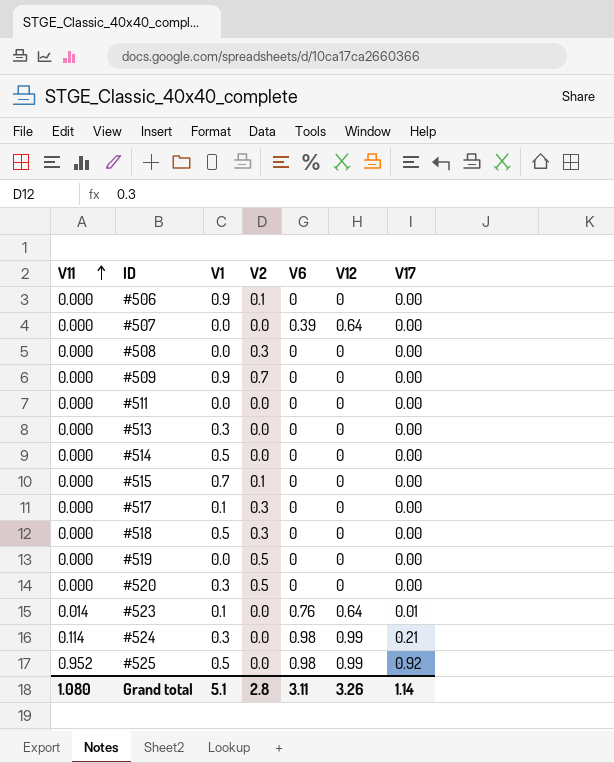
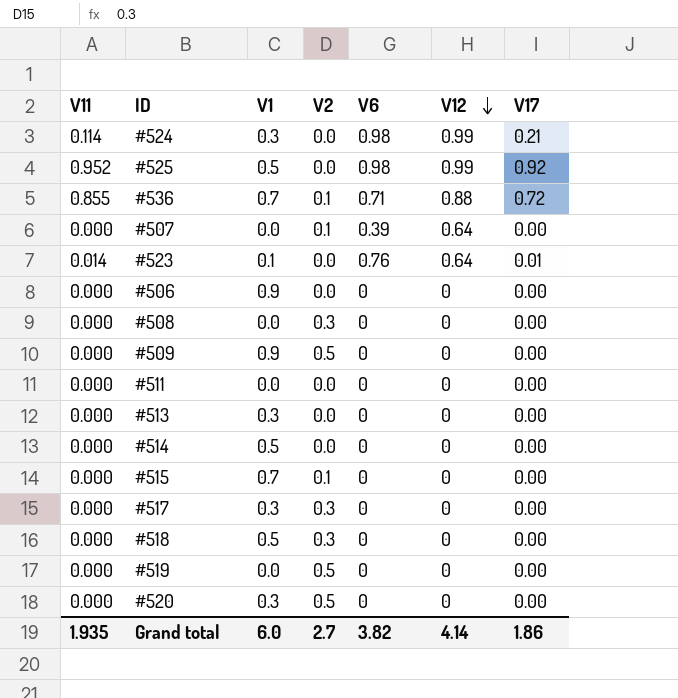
row order: V11 ascending -> V12 descending
row #536: none -> 0.855 | 0.7 | 0.1 | 0.71 | 0.88 | 0.72
#507 | V2: 0.0 -> 0.1
#506 | V2: 0.1 -> 0.0
#509 | V2: 0.7 -> 0.5
#517 | V1: 0.1 -> 0.3
Grand total | V11: 1.080 -> 1.935
Grand total | V1: 5.1 -> 6.0
Grand total | V2: 2.8 -> 2.7
Grand total | V6: 3.11 -> 3.82
Grand total | V12: 3.26 -> 4.14
Grand total | V17: 1.14 -> 1.86

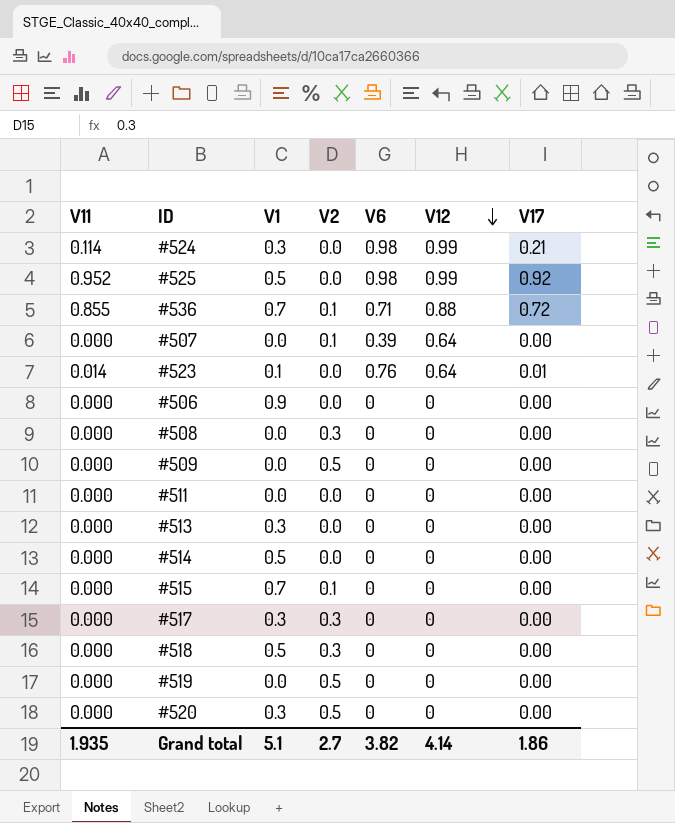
#509 | V1: 0.9 -> 0.0
Grand total | V1: 6.0 -> 5.1

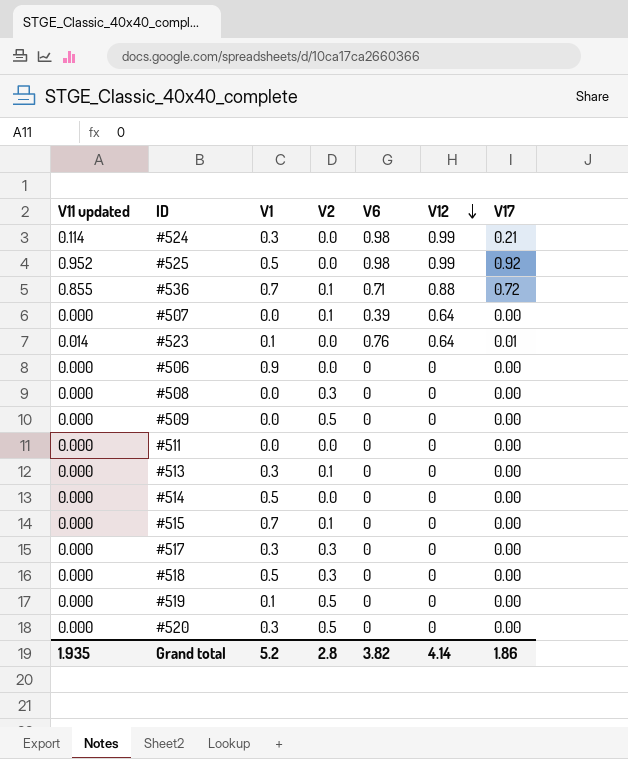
column name: V11 -> V11 updated
#513 | V2: 0.0 -> 0.1
#519 | V1: 0.0 -> 0.1
Grand total | V1: 5.1 -> 5.2
Grand total | V2: 2.7 -> 2.8

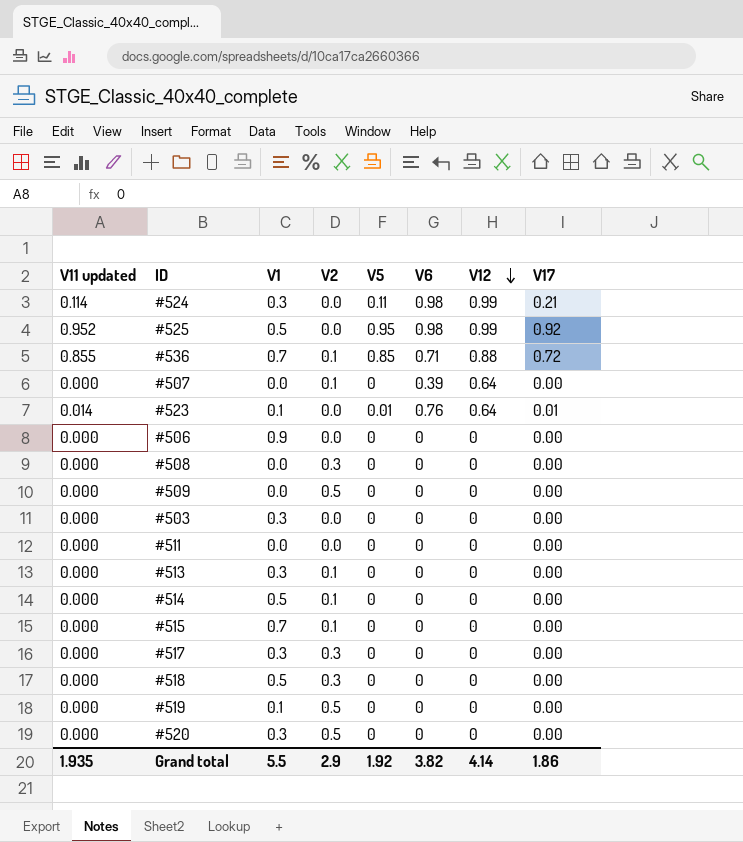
column V5 | position: none -> 5
row #503: none -> 0.000 | 0.3 | 0.0 | 0 | 0 | 0 | 0.00
#514 | V2: 0.0 -> 0.1
Grand total | V1: 5.2 -> 5.5
Grand total | V2: 2.8 -> 2.9

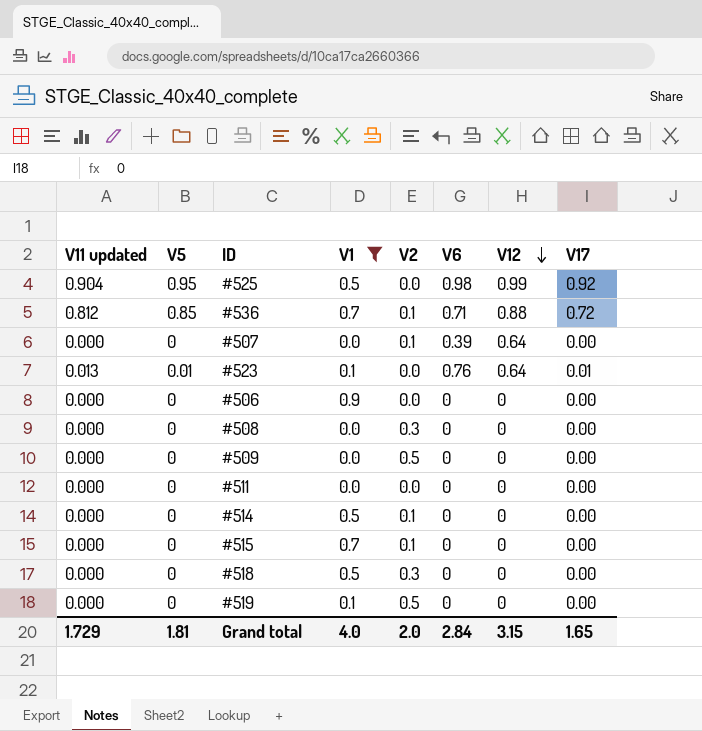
filter: none -> V1 != 0.3
column V5 | position: 5 -> 2
#525 | V11 updated: 0.952 -> 0.904
#536 | V11 updated: 0.855 -> 0.812
#523 | V11 updated: 0.014 -> 0.013
Grand total | V11 updated: 1.935 -> 1.729
Grand total | V5: 1.92 -> 1.81
Grand total | V1: 5.5 -> 4.0
Grand total | V2: 2.9 -> 2.0
Grand total | V6: 3.82 -> 2.84
Grand total | V12: 4.14 -> 3.15
Grand total | V17: 1.86 -> 1.65

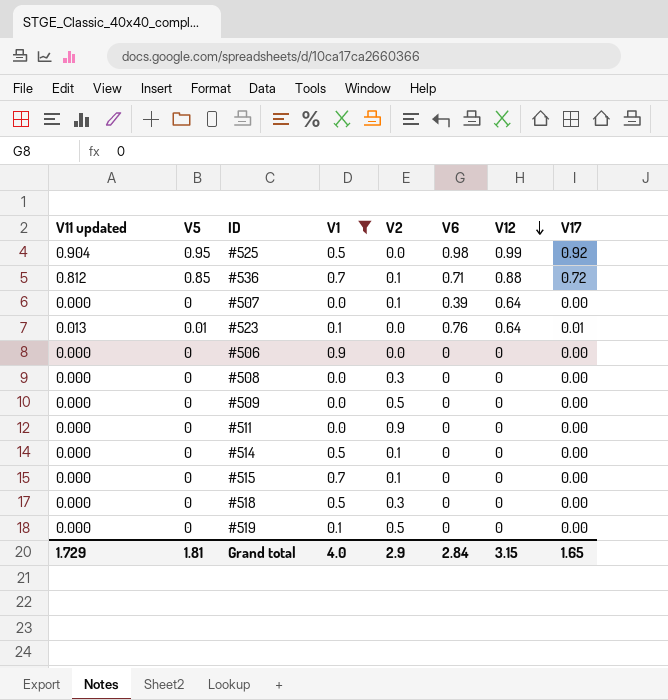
#511 | V2: 0.0 -> 0.9
Grand total | V2: 2.0 -> 2.9

